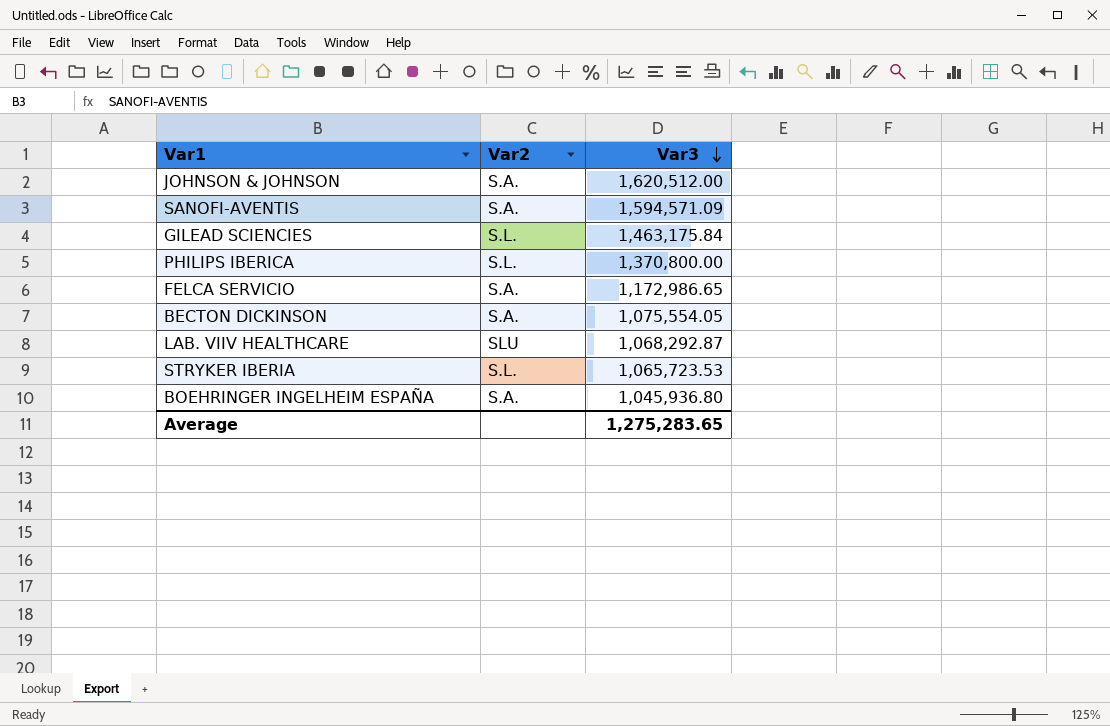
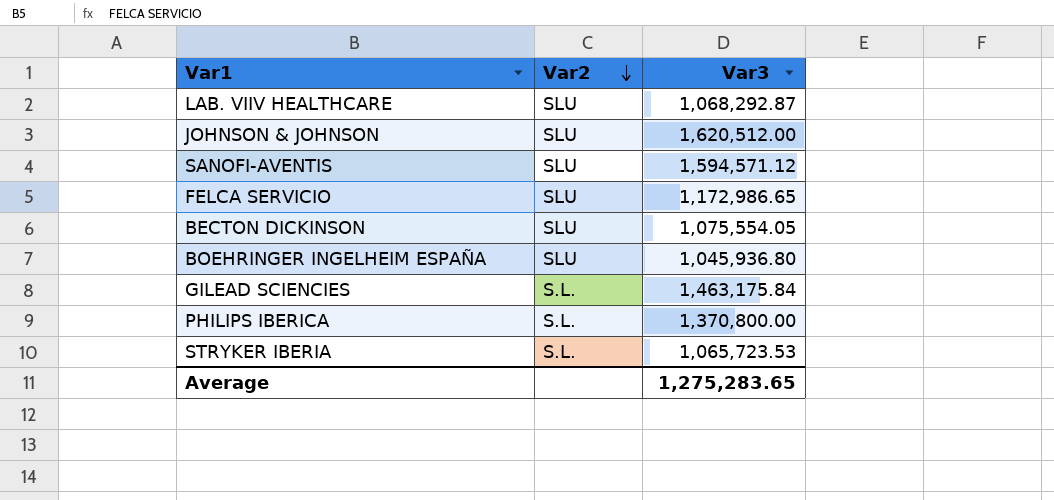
row order: Var3 descending -> Var2 descending
JOHNSON & JOHNSON | Var2: S.A. -> SLU
SANOFI-AVENTIS | Var2: S.A. -> SLU
SANOFI-AVENTIS | Var3: 1,594,571.09 -> 1,594,571.12
FELCA SERVICIO | Var2: S.A. -> SLU
BECTON DICKINSON | Var2: S.A. -> SLU
BOEHRINGER INGELHEIM ESPAÑA | Var2: S.A. -> SLU

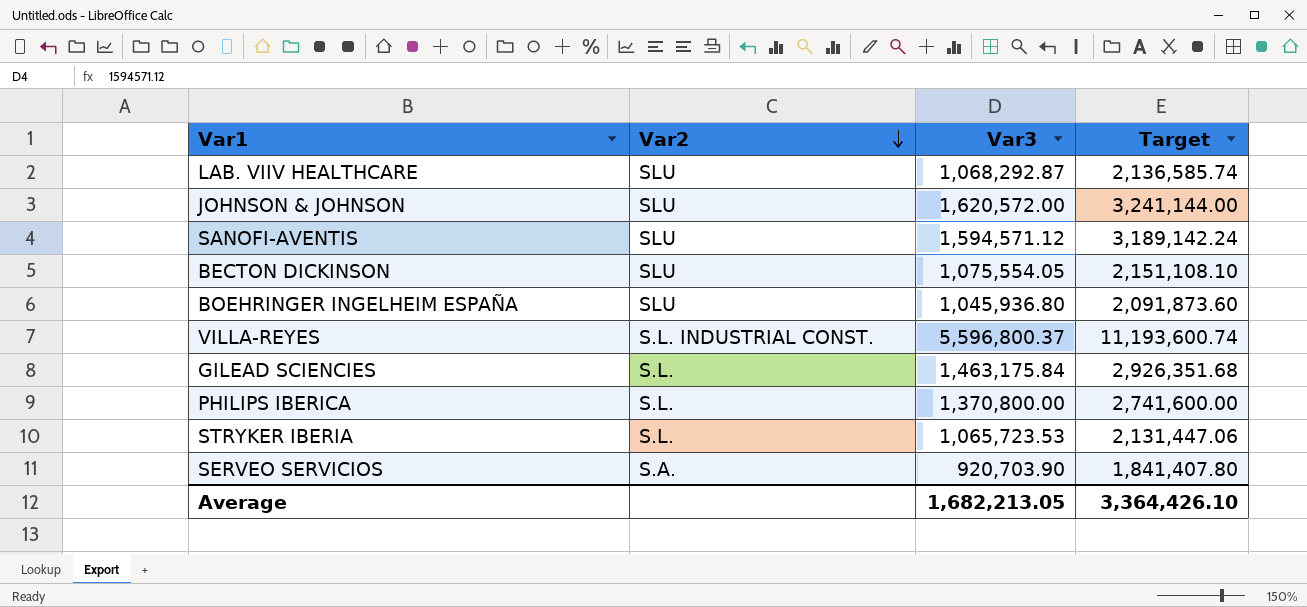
column Target | formula: none -> [Var3] * 2
row FELCA SERVICIO: SLU | 1,172,986.65 -> none
JOHNSON & JOHNSON | Var3: 1,620,512.00 -> 1,620,572.00
row VILLA-REYES: none -> S.L. INDUSTRIAL CONST. | 5,596,800.37 | 11,193,600.74
row SERVEO SERVICIOS: none -> S.A. | 920,703.90 | 1,841,407.80
Average | Var3: 1,275,283.65 -> 1,682,213.05

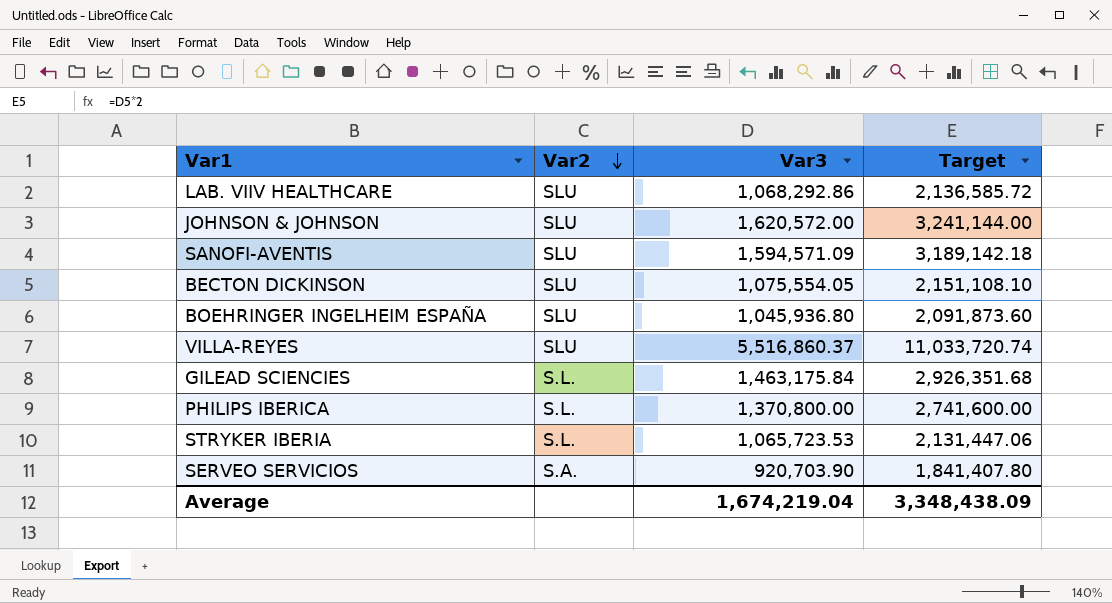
LAB. VIIV HEALTHCARE | Var3: 1,068,292.87 -> 1,068,292.86
LAB. VIIV HEALTHCARE | Target: 2,136,585.74 -> 2,136,585.72
SANOFI-AVENTIS | Var3: 1,594,571.12 -> 1,594,571.09
SANOFI-AVENTIS | Target: 3,189,142.24 -> 3,189,142.18
VILLA-REYES | Var2: S.L. INDUSTRIAL CONST. -> SLU
VILLA-REYES | Var3: 5,596,800.37 -> 5,516,860.37
VILLA-REYES | Target: 11,193,600.74 -> 11,033,720.74
Average | Var3: 1,682,213.05 -> 1,674,219.04
Average | Target: 3,364,426.10 -> 3,348,438.09

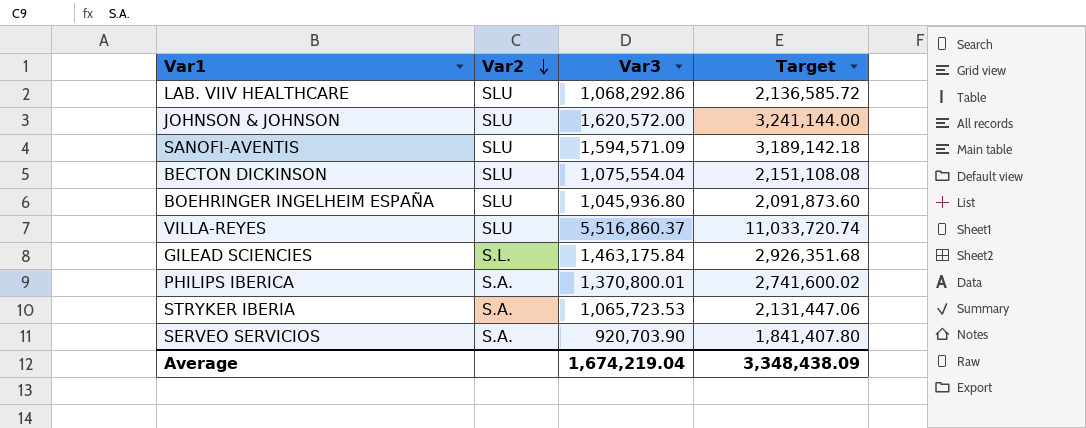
BECTON DICKINSON | Var3: 1,075,554.05 -> 1,075,554.04
BECTON DICKINSON | Target: 2,151,108.10 -> 2,151,108.08
PHILIPS IBERICA | Var2: S.L. -> S.A.
PHILIPS IBERICA | Var3: 1,370,800.00 -> 1,370,800.01
PHILIPS IBERICA | Target: 2,741,600.00 -> 2,741,600.02
STRYKER IBERIA | Var2: S.L. -> S.A.

